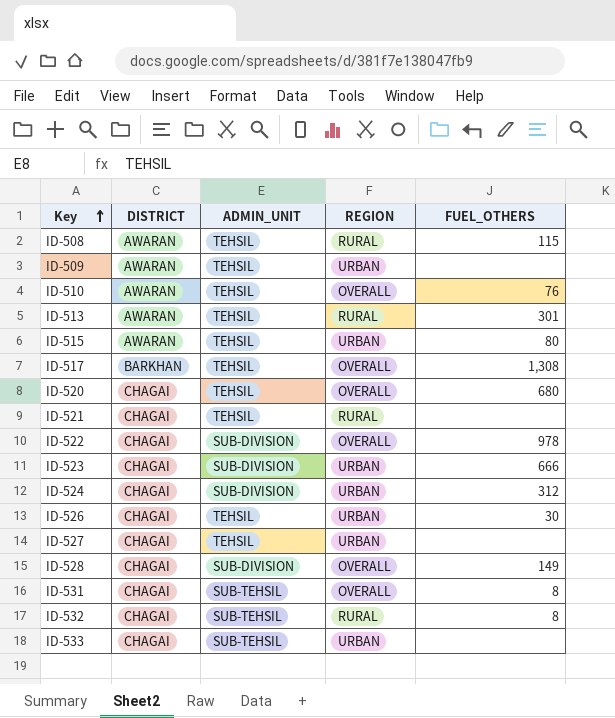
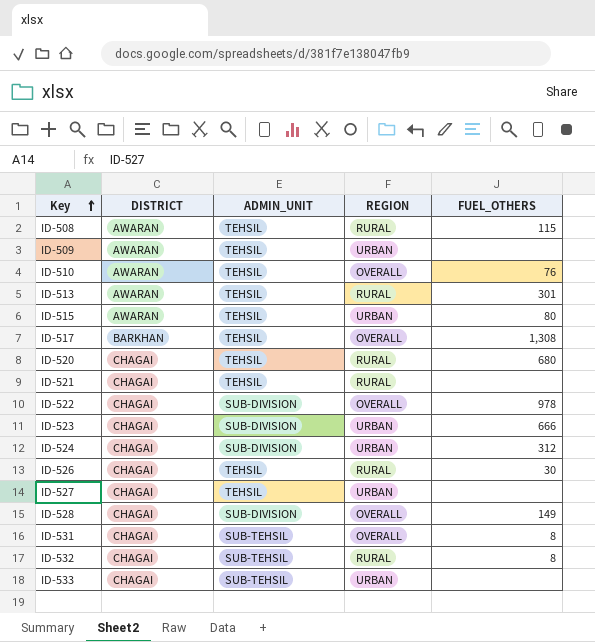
ID-520 | REGION: OVERALL -> RURAL
ID-526 | REGION: URBAN -> RURAL

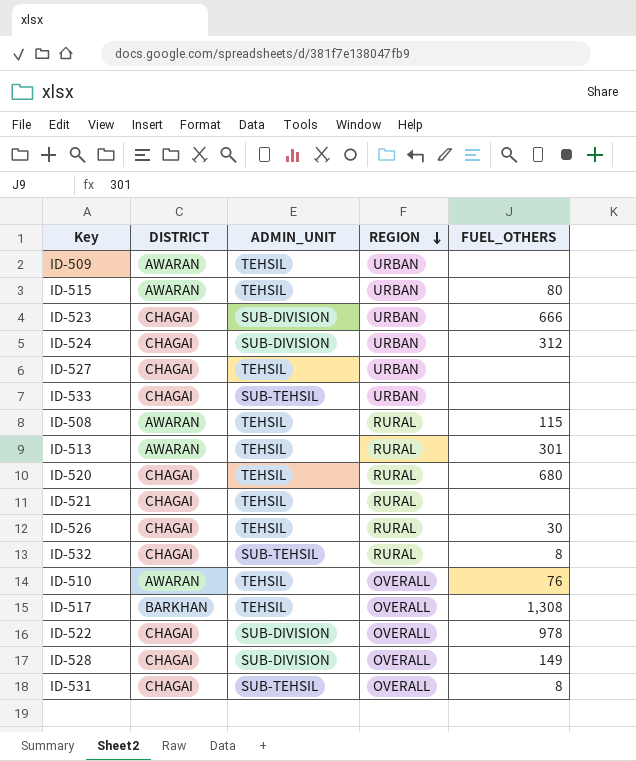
row order: Key ascending -> REGION descending

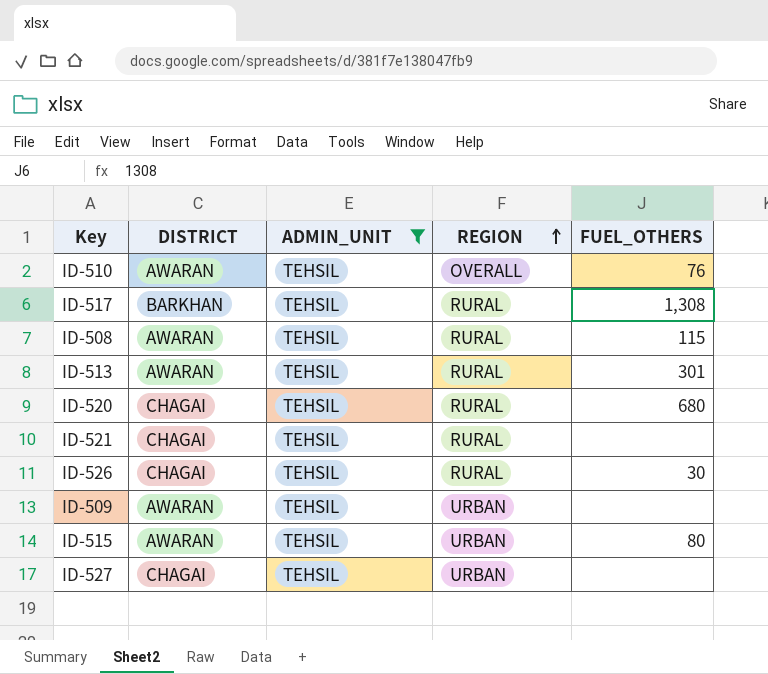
filter: none -> ADMIN_UNIT = TEHSIL
row order: REGION descending -> REGION ascending
ID-517 | REGION: OVERALL -> RURAL

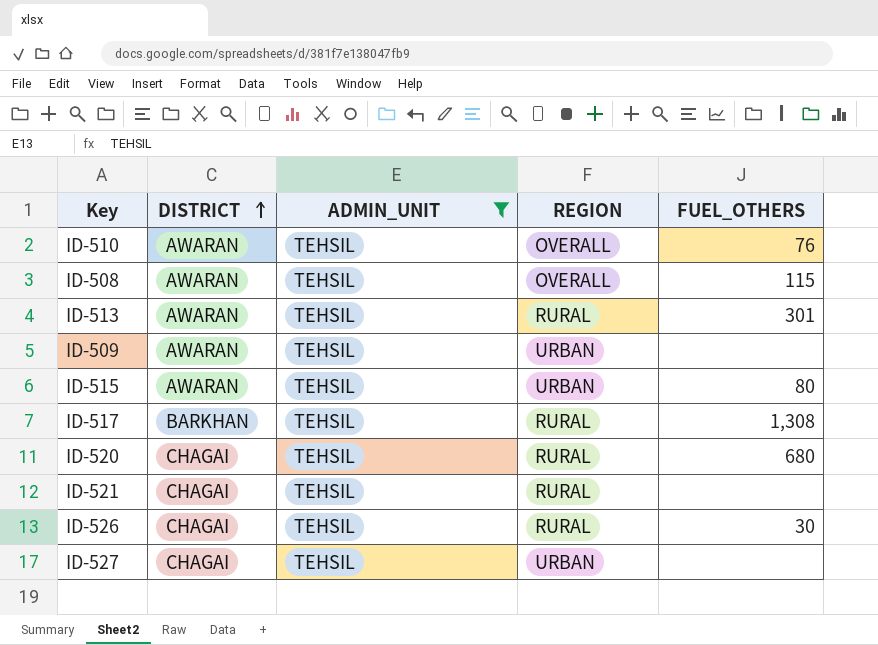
row order: REGION ascending -> DISTRICT ascending
ID-508 | REGION: RURAL -> OVERALL

